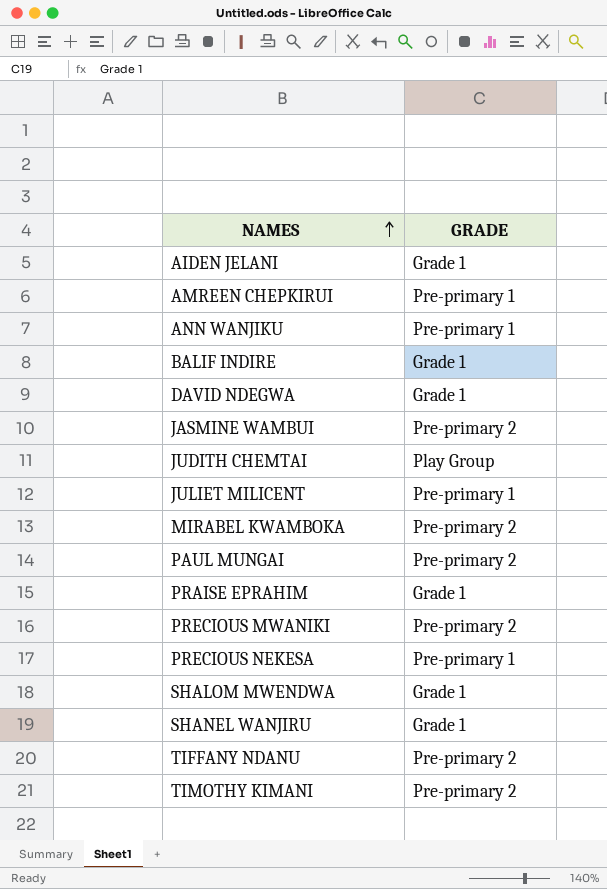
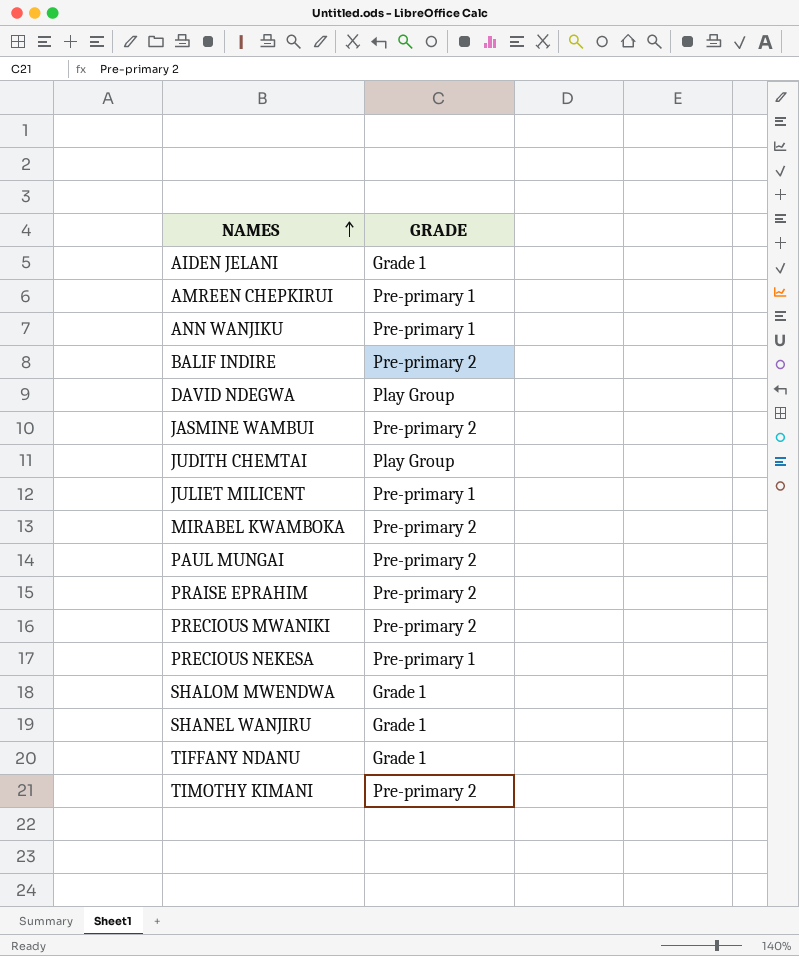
BALIF INDIRE | GRADE: Grade 1 -> Pre-primary 2
DAVID NDEGWA | GRADE: Grade 1 -> Play Group
PRAISE EPRAHIM | GRADE: Grade 1 -> Pre-primary 2
TIFFANY NDANU | GRADE: Pre-primary 2 -> Grade 1

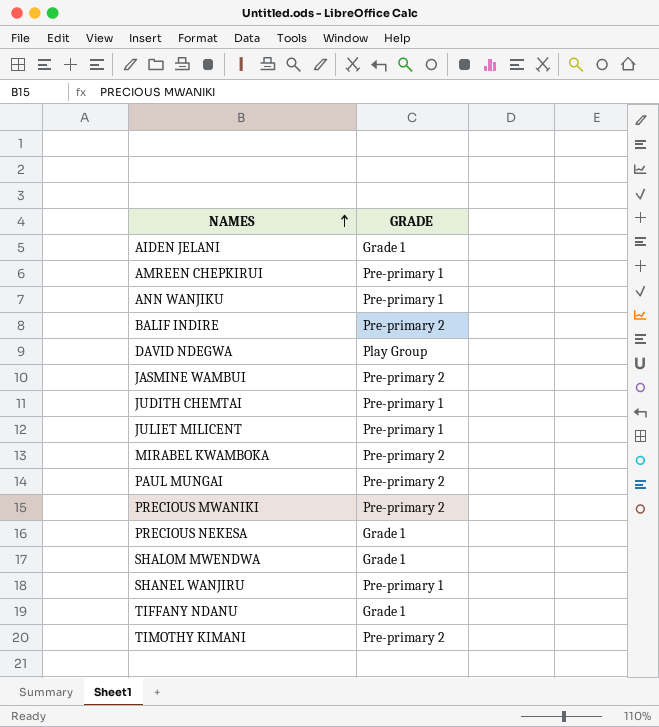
row PRAISE EPRAHIM: Pre-primary 2 -> none
JUDITH CHEMTAI | GRADE: Play Group -> Pre-primary 1
PRECIOUS NEKESA | GRADE: Pre-primary 1 -> Grade 1
SHANEL WANJIRU | GRADE: Grade 1 -> Pre-primary 1

